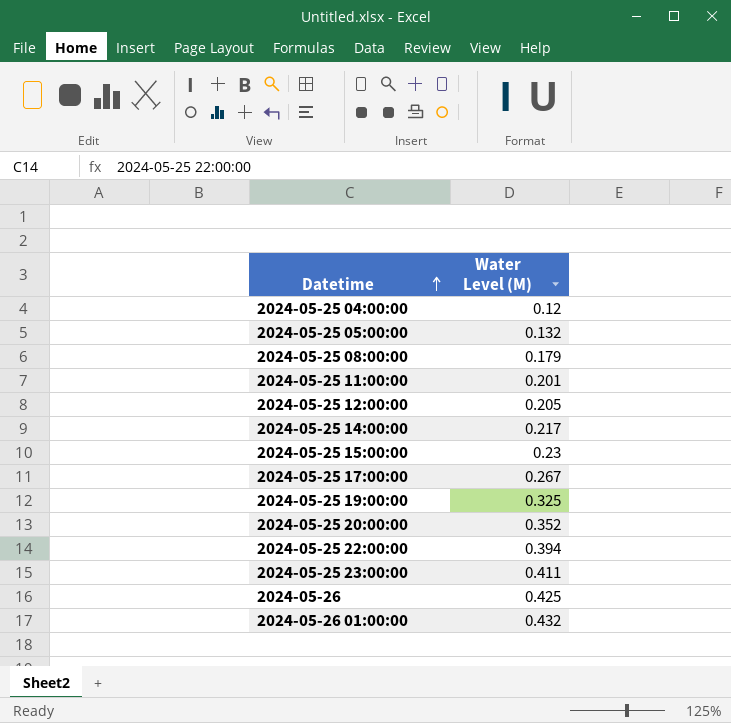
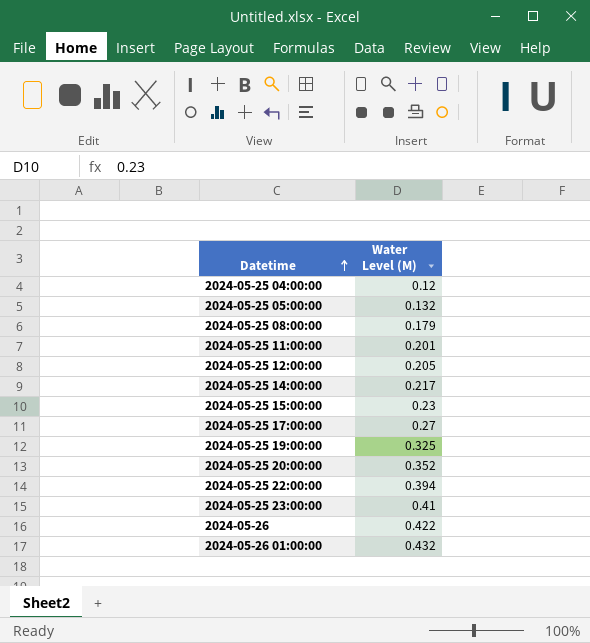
2024-05-25 17:00:00 | Water Level (M): 0.267 -> 0.27
2024-05-25 23:00:00 | Water Level (M): 0.411 -> 0.41
2024-05-26 | Water Level (M): 0.425 -> 0.422

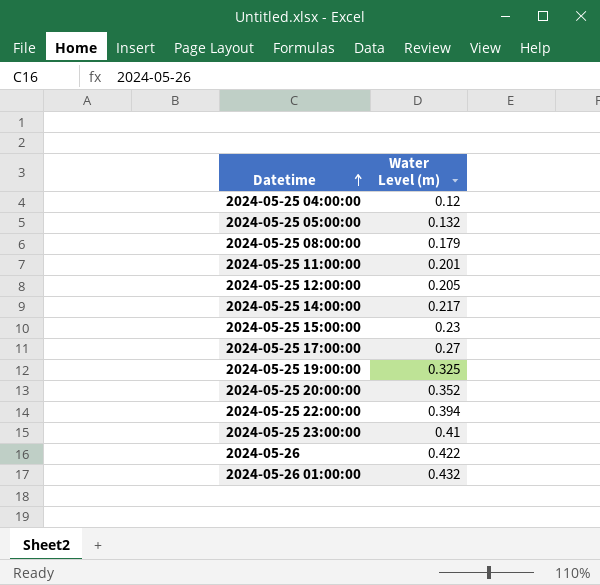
column name: Water Level (M) -> Water Level (m)

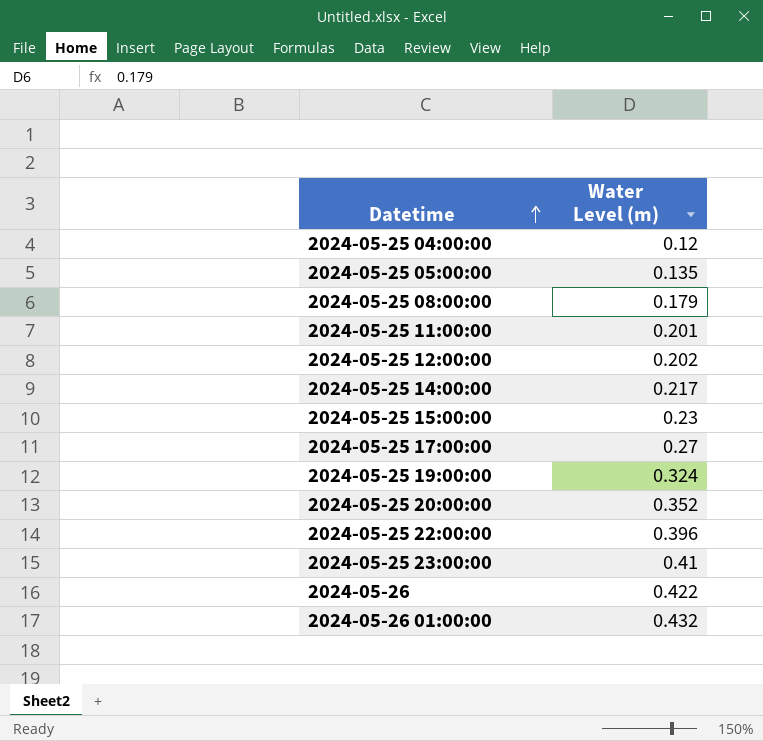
2024-05-25 05:00:00 | Water Level (m): 0.132 -> 0.135
2024-05-25 12:00:00 | Water Level (m): 0.205 -> 0.202
2024-05-25 19:00:00 | Water Level (m): 0.325 -> 0.324
2024-05-25 22:00:00 | Water Level (m): 0.394 -> 0.396

